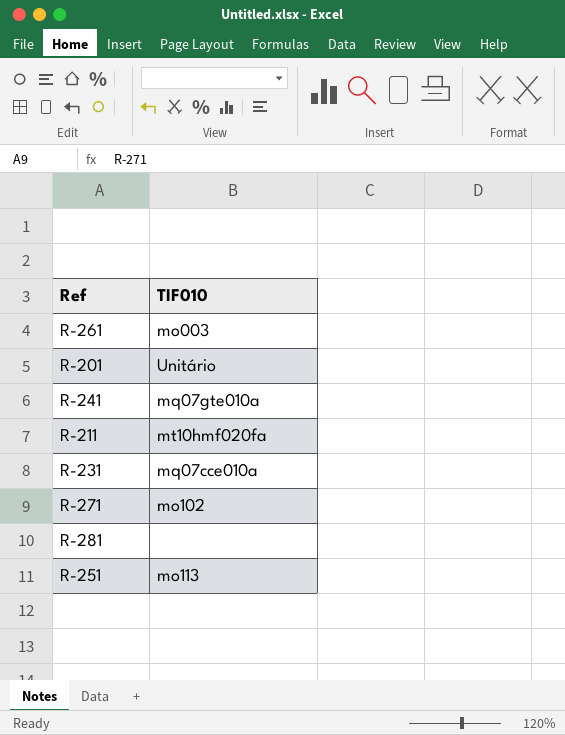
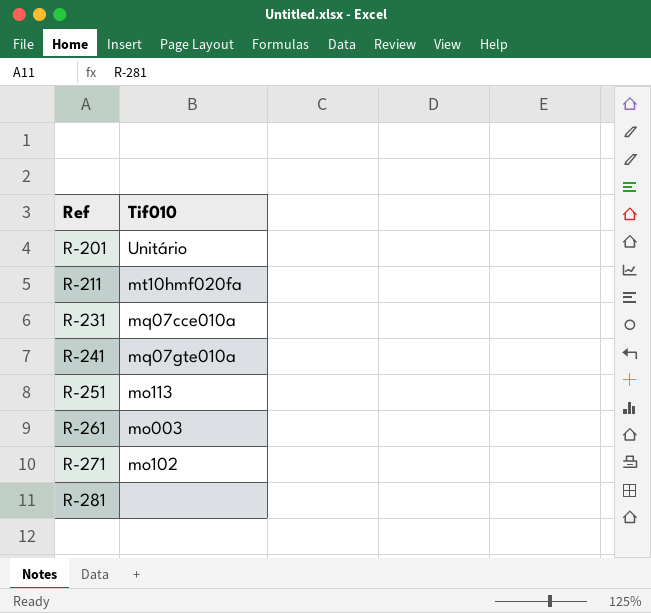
row order: none -> Ref ascending
column name: TIF010 -> Tif010

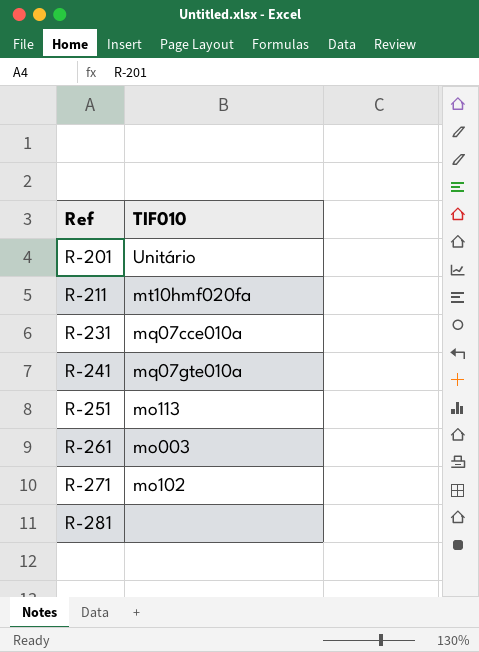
column name: Tif010 -> TIF010

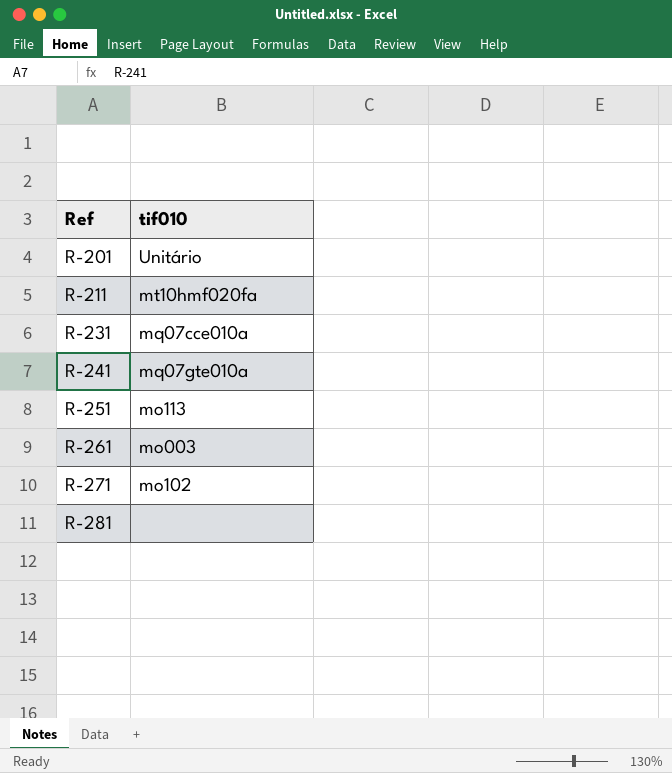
column name: TIF010 -> tif010

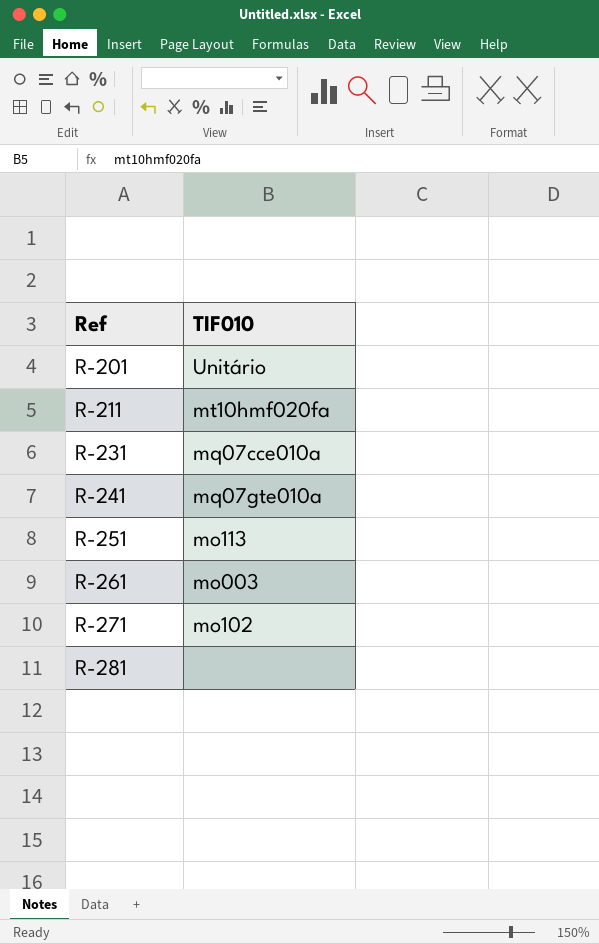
column name: tif010 -> TIF010

